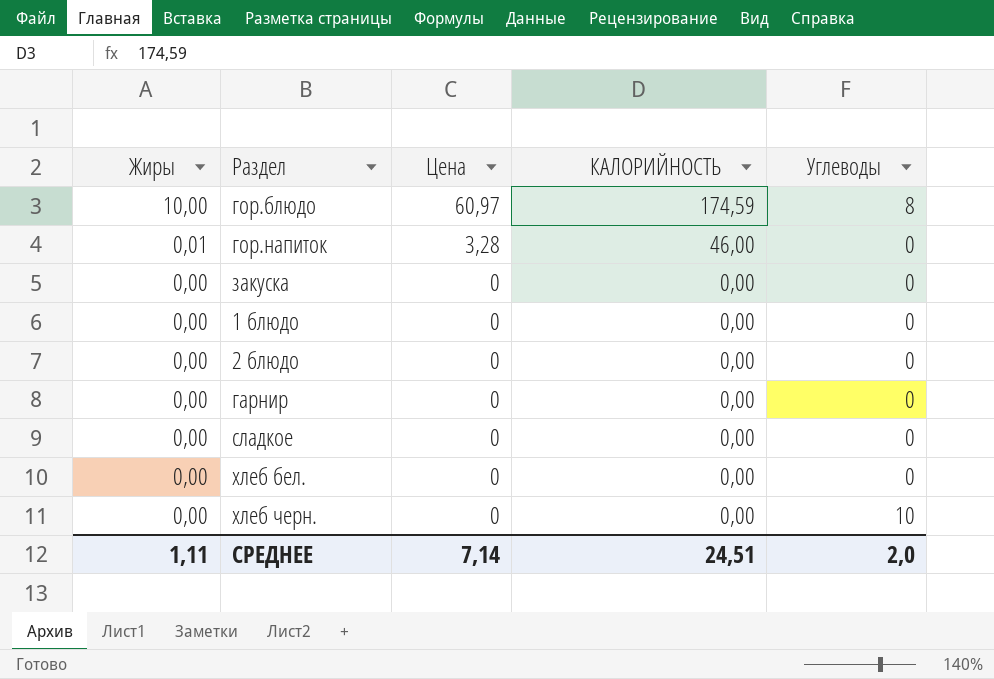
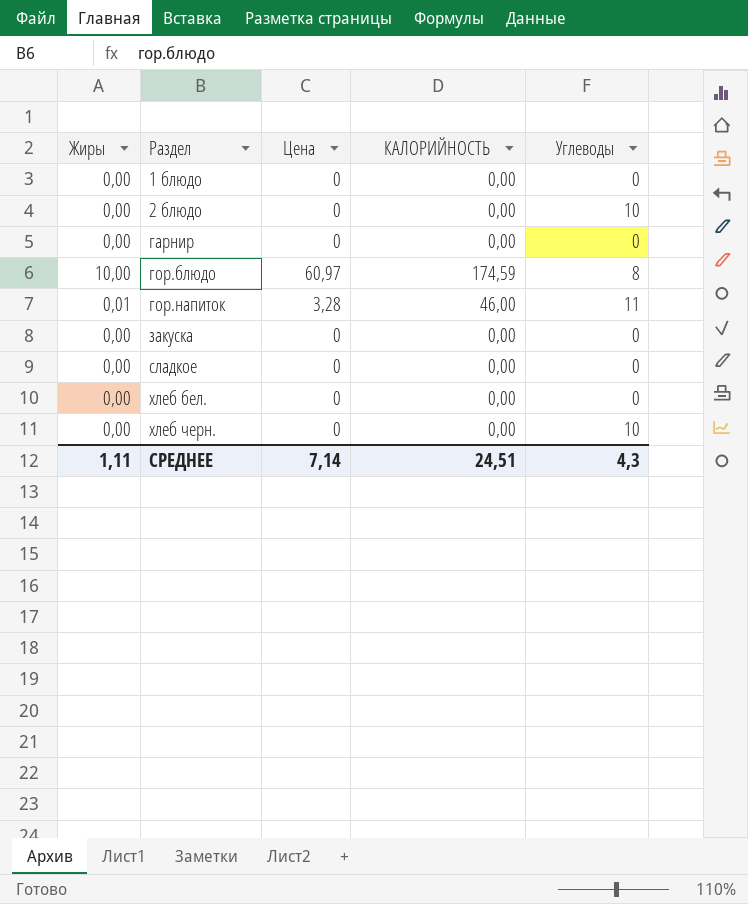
row order: Жиры descending -> Раздел ascending
2 блюдо | Углеводы: 0 -> 10
гор.напиток | Углеводы: 0 -> 11
СРЕДНЕЕ | Углеводы: 2,0 -> 4,3

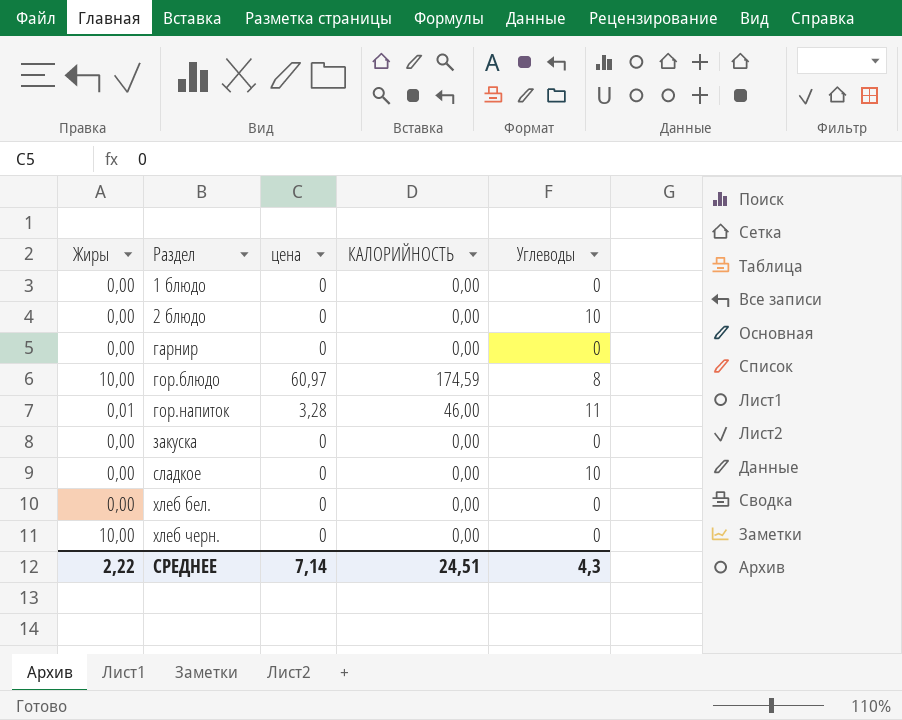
column name: Цена -> цена
сладкое | Углеводы: 0 -> 10
хлеб черн. | Жиры: 0,00 -> 10,00
хлеб черн. | Углеводы: 10 -> 0
СРЕДНЕЕ | Жиры: 1,11 -> 2,22

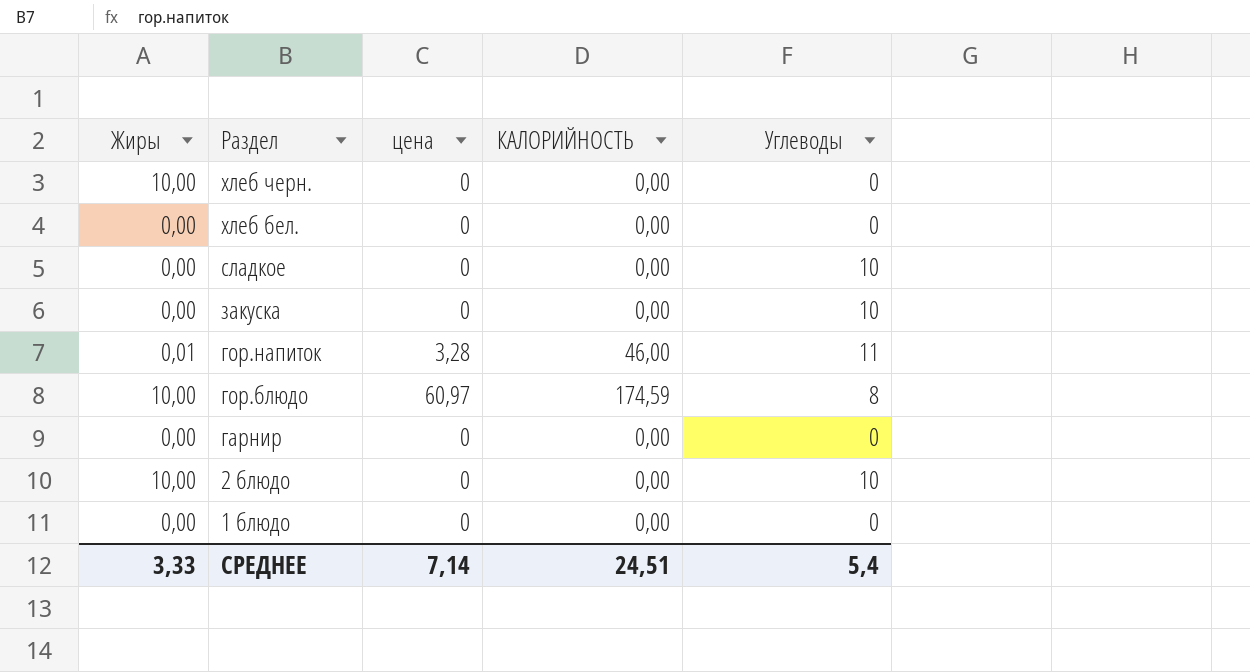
row order: Раздел ascending -> Раздел descending
закуска | Углеводы: 0 -> 10
2 блюдо | Жиры: 0,00 -> 10,00
СРЕДНЕЕ | Жиры: 2,22 -> 3,33
СРЕДНЕЕ | Углеводы: 4,3 -> 5,4

